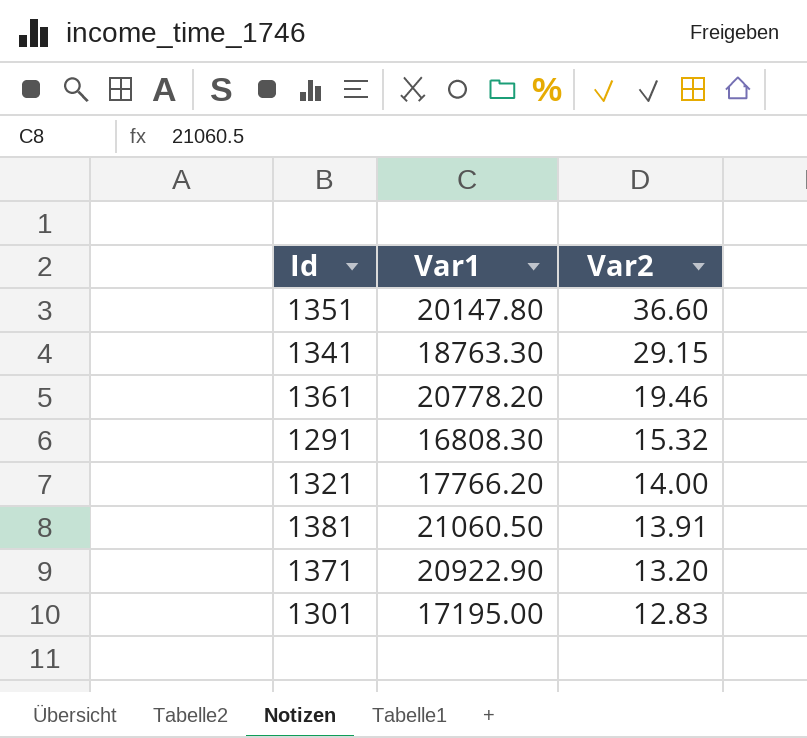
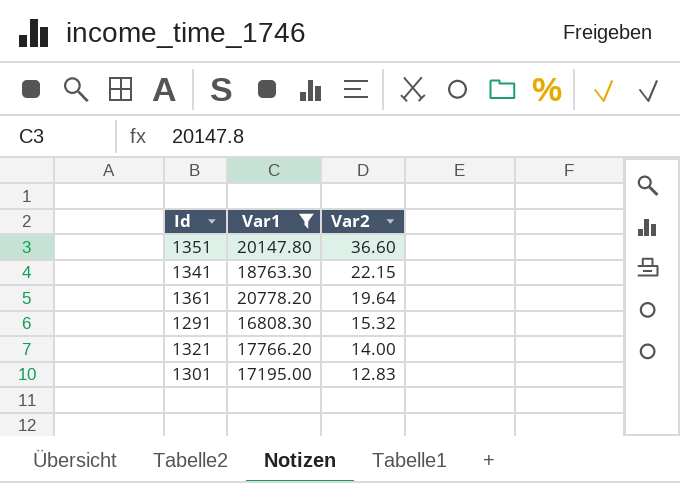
filter: none -> Var1 <= 20778.20
1341 | Var2: 29.15 -> 22.15
1361 | Var2: 19.46 -> 19.64

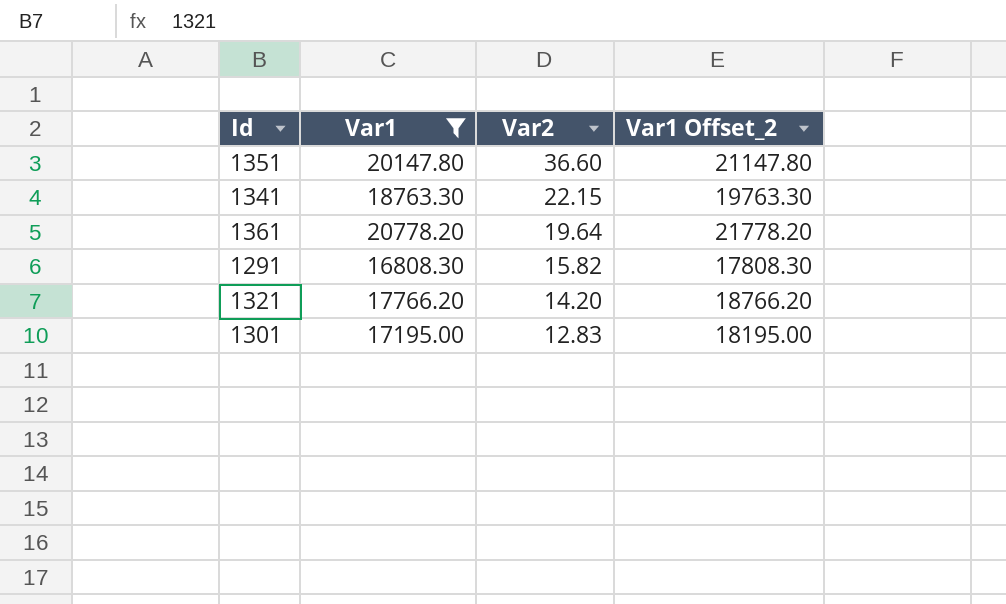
column Var1 Offset_2 | formula: none -> [Var1] + 1000
1291 | Var2: 15.32 -> 15.82
1321 | Var2: 14.00 -> 14.20

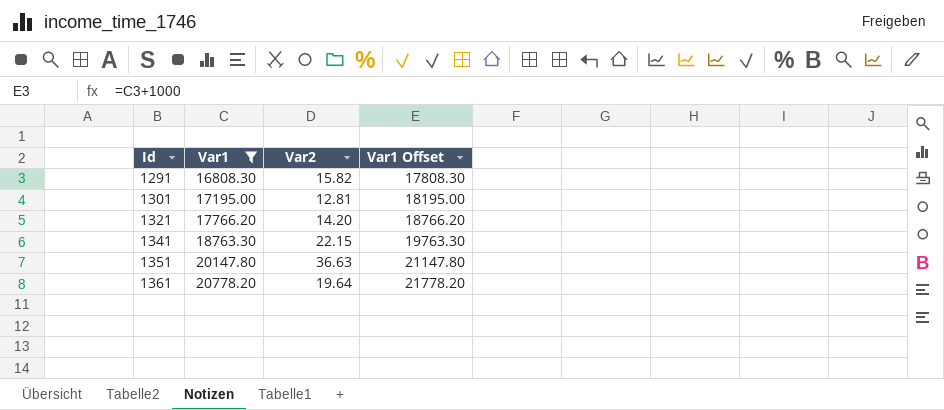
row order: Var2 descending -> Id ascending
column name: Var1 Offset_2 -> Var1 Offset
1301 | Var2: 12.83 -> 12.81
1351 | Var2: 36.60 -> 36.63

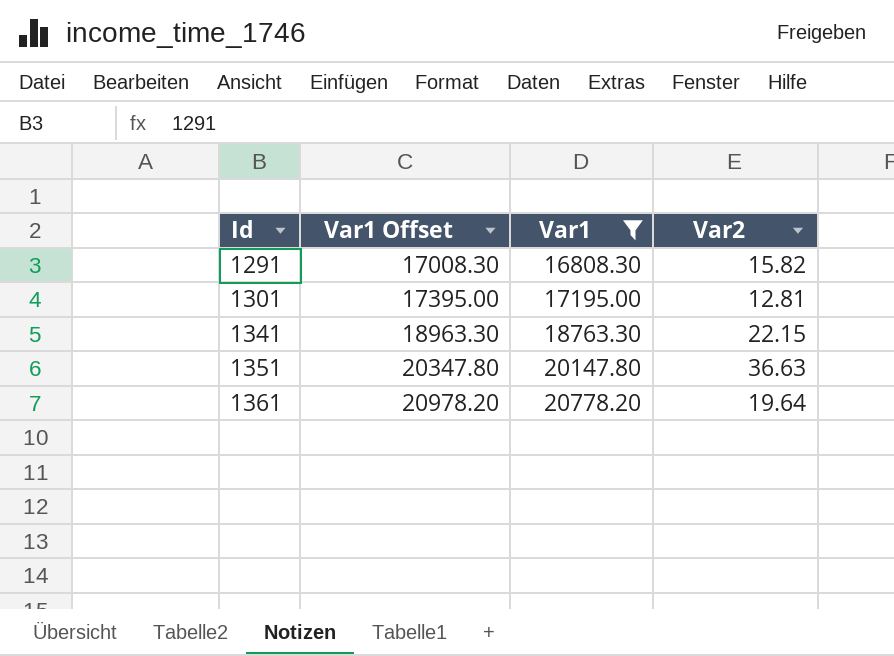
column Var1 Offset | formula: [Var1] + 1000 -> [Var1] + 200
column Var1 Offset | position: 4 -> 2
row 1321: 17766.20 | 14.20 | 18766.20 -> none

